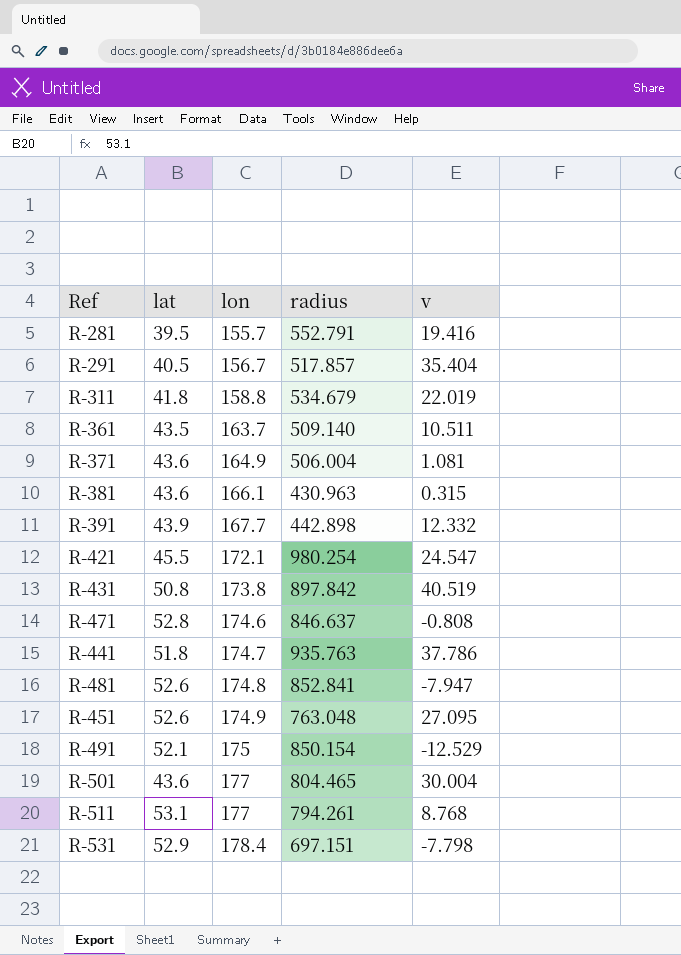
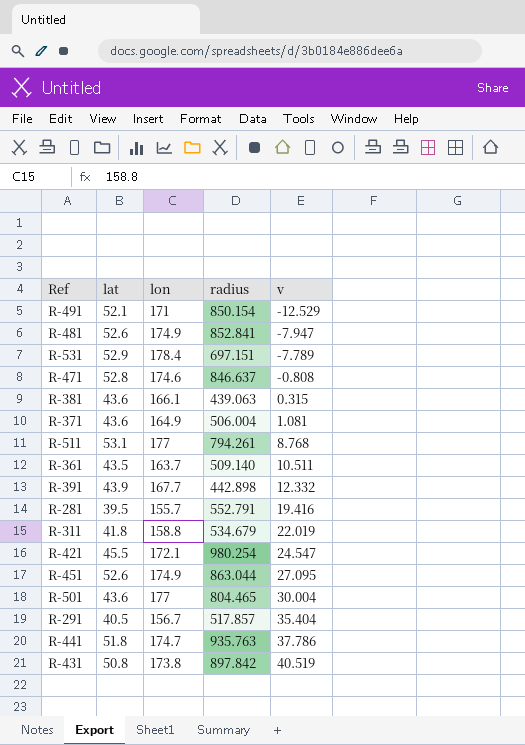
row order: lon ascending -> v ascending
R-491 | lon: 175 -> 171
R-481 | lon: 174.8 -> 174.9
R-531 | v: -7.798 -> -7.789
R-381 | radius: 430.963 -> 439.063
R-451 | radius: 763.048 -> 863.044

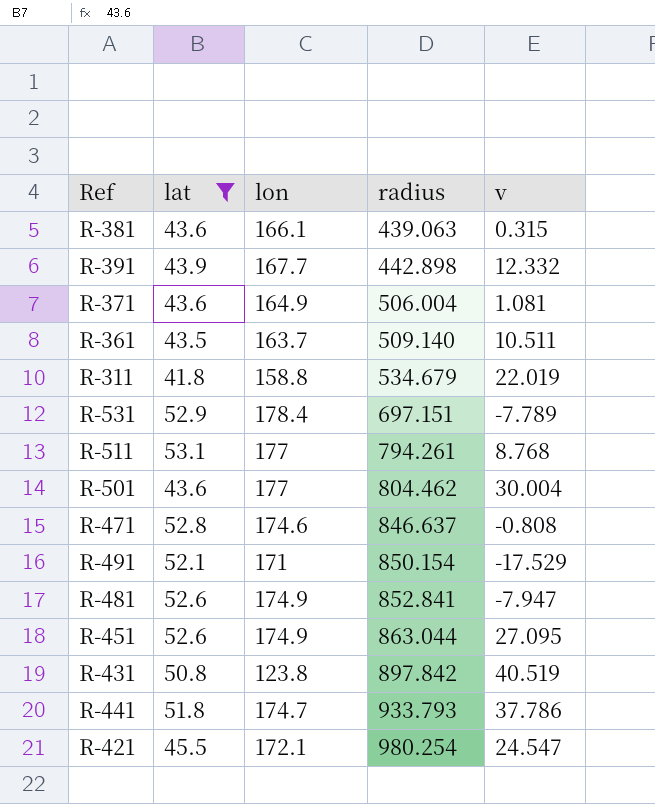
filter: none -> lat >= 41.8
row order: v ascending -> radius ascending
R-501 | radius: 804.465 -> 804.462
R-491 | v: -12.529 -> -17.529
R-431 | lon: 173.8 -> 123.8
R-441 | radius: 935.763 -> 933.793

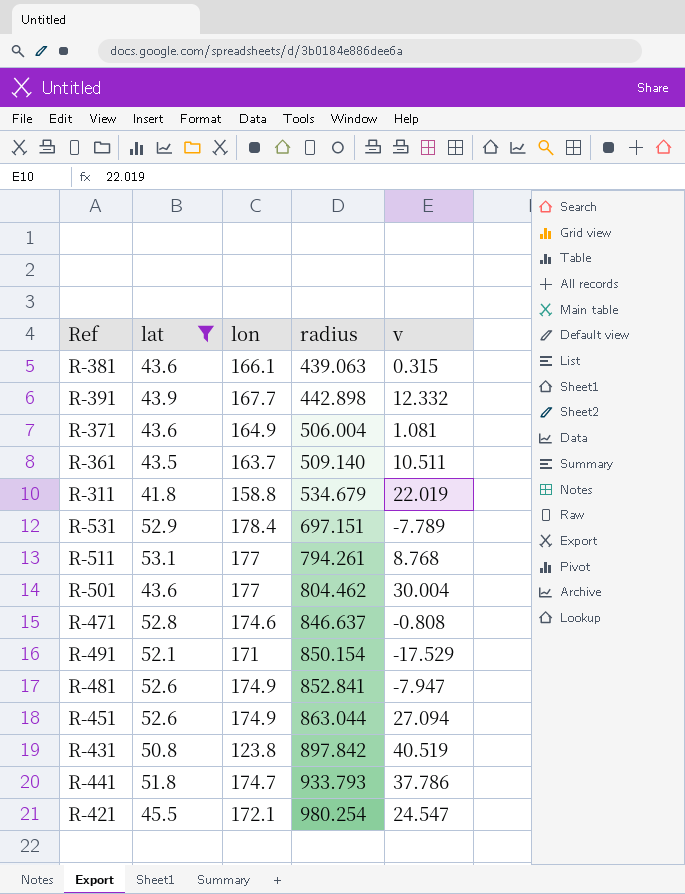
R-451 | v: 27.095 -> 27.094

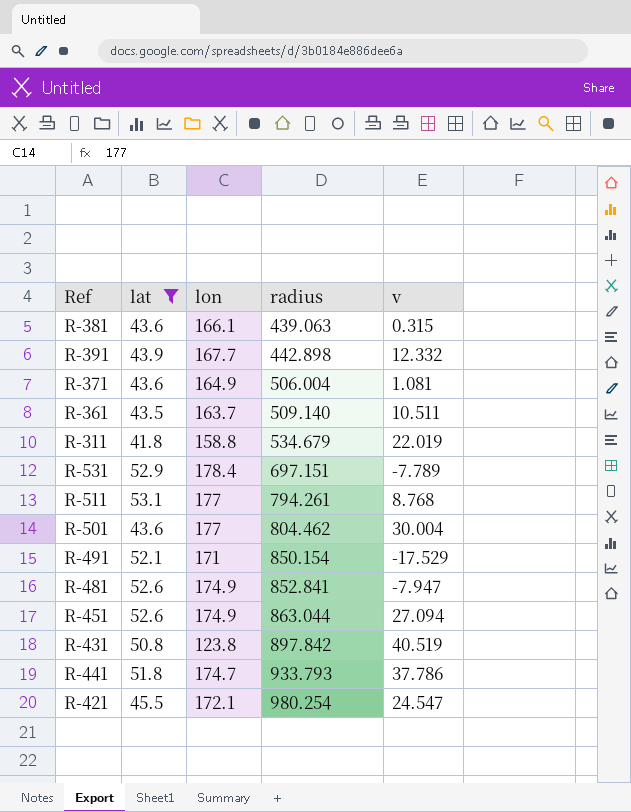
row R-471: 52.8 | 174.6 | 846.637 | -0.808 -> none

